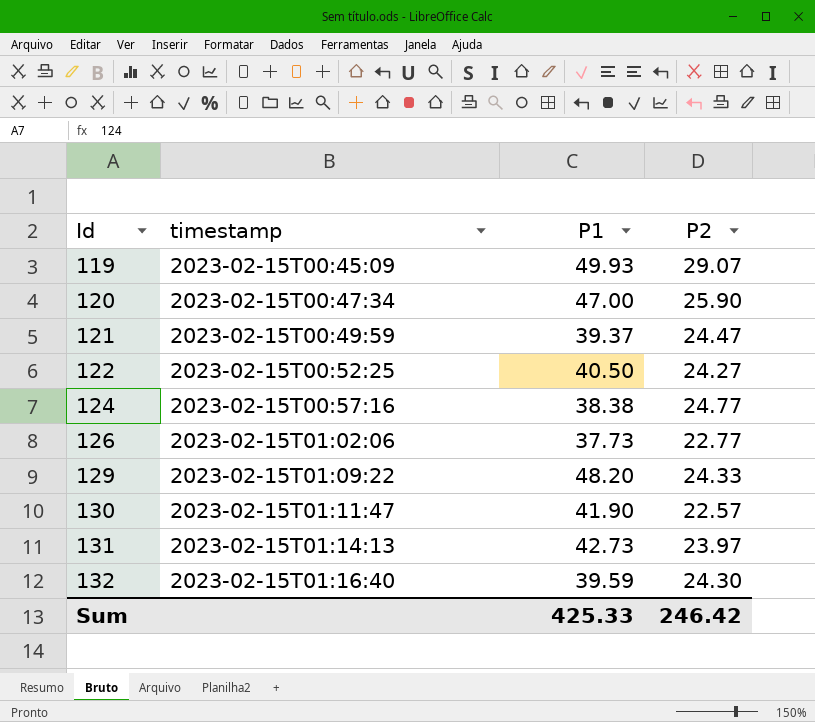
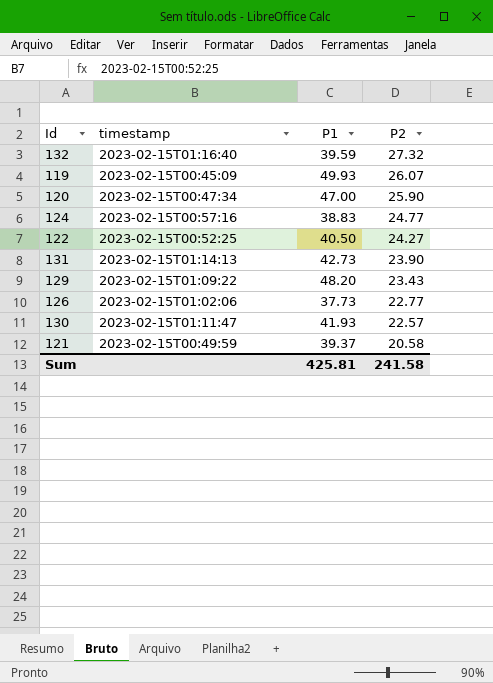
row order: Id ascending -> P2 descending
132 | P2: 24.30 -> 27.32
119 | P2: 29.07 -> 26.07
124 | P1: 38.38 -> 38.83
131 | P2: 23.97 -> 23.90
129 | P2: 24.33 -> 23.43
130 | P1: 41.90 -> 41.93
121 | P2: 24.47 -> 20.58
Sum | P1: 425.33 -> 425.81
Sum | P2: 246.42 -> 241.58

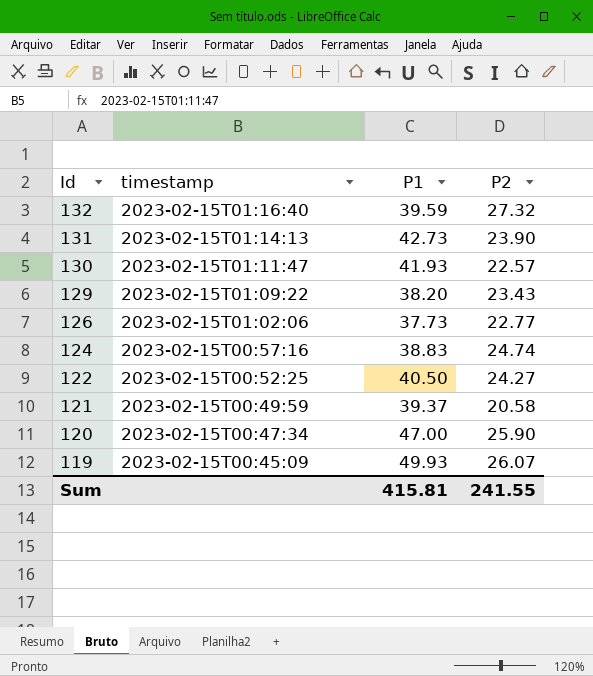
row order: P2 descending -> Id descending
129 | P1: 48.20 -> 38.20
124 | P2: 24.77 -> 24.74
Sum | P1: 425.81 -> 415.81
Sum | P2: 241.58 -> 241.55

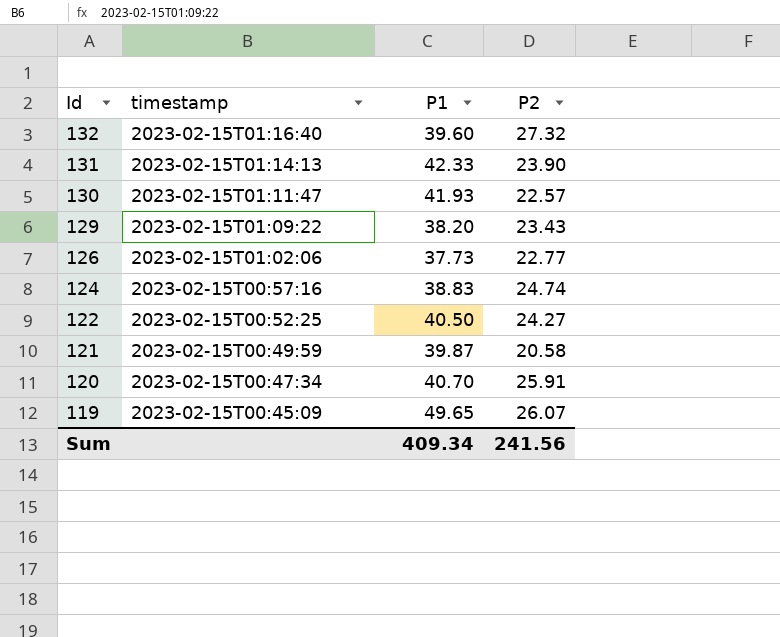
132 | P1: 39.59 -> 39.60
131 | P1: 42.73 -> 42.33
121 | P1: 39.37 -> 39.87
120 | P1: 47.00 -> 40.70
120 | P2: 25.90 -> 25.91
119 | P1: 49.93 -> 49.65
Sum | P1: 415.81 -> 409.34
Sum | P2: 241.55 -> 241.56

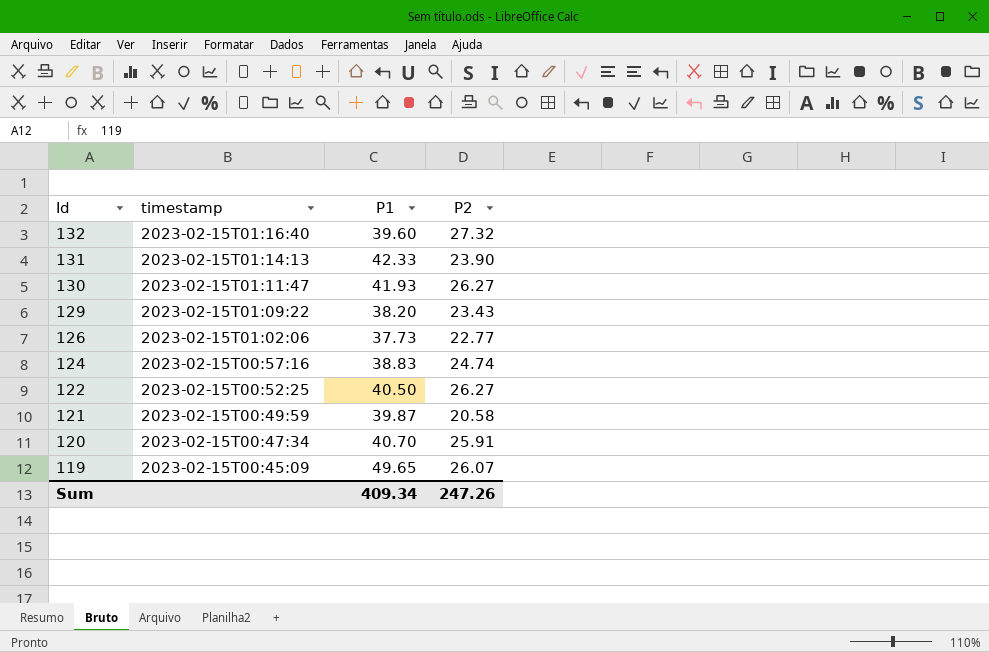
130 | P2: 22.57 -> 26.27
122 | P2: 24.27 -> 26.27
Sum | P2: 241.56 -> 247.26

